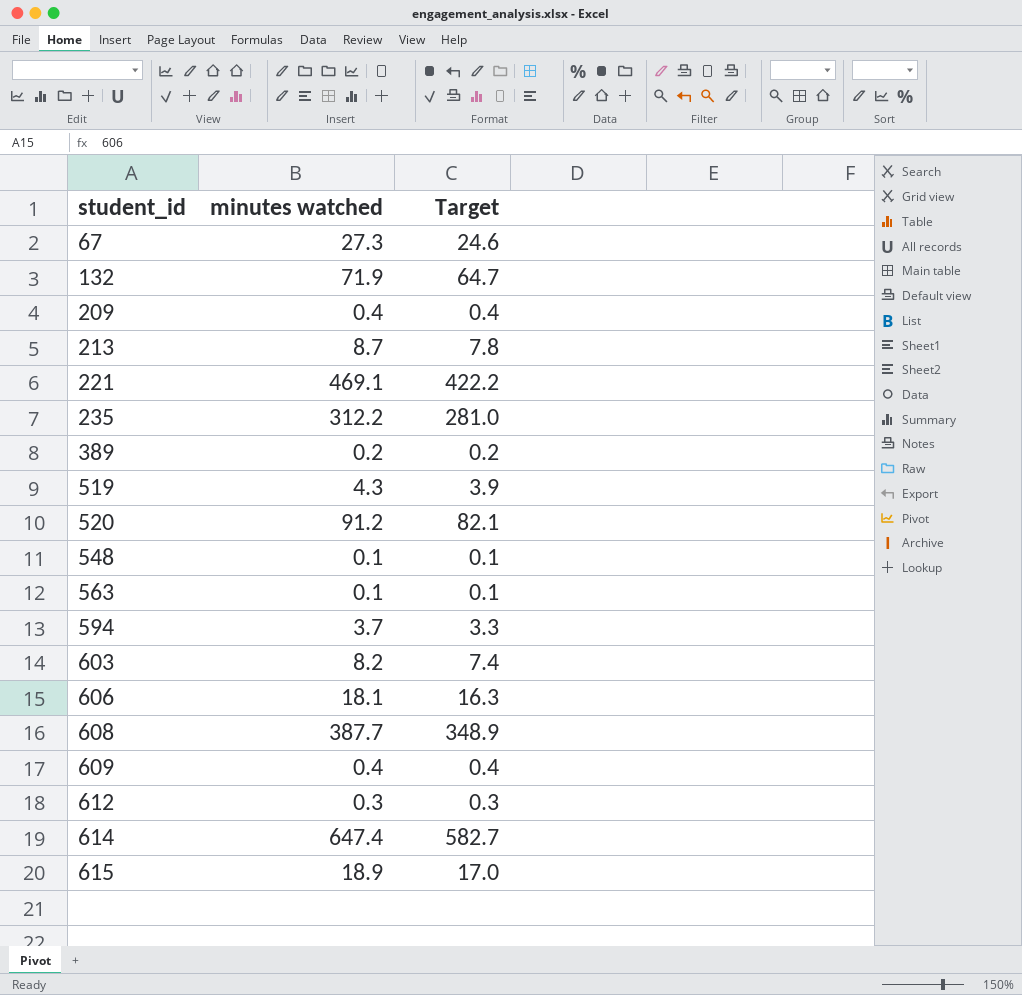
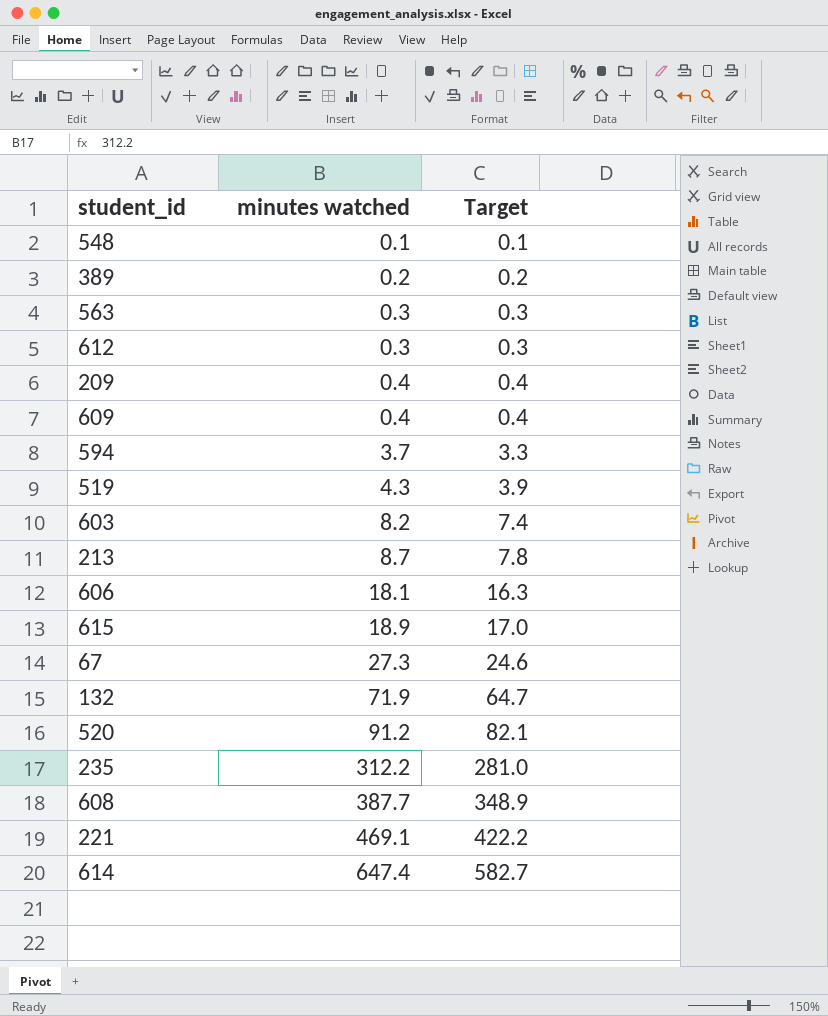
row order: student_id ascending -> minutes watched ascending
563 | minutes watched: 0.1 -> 0.3
563 | Target: 0.1 -> 0.3

